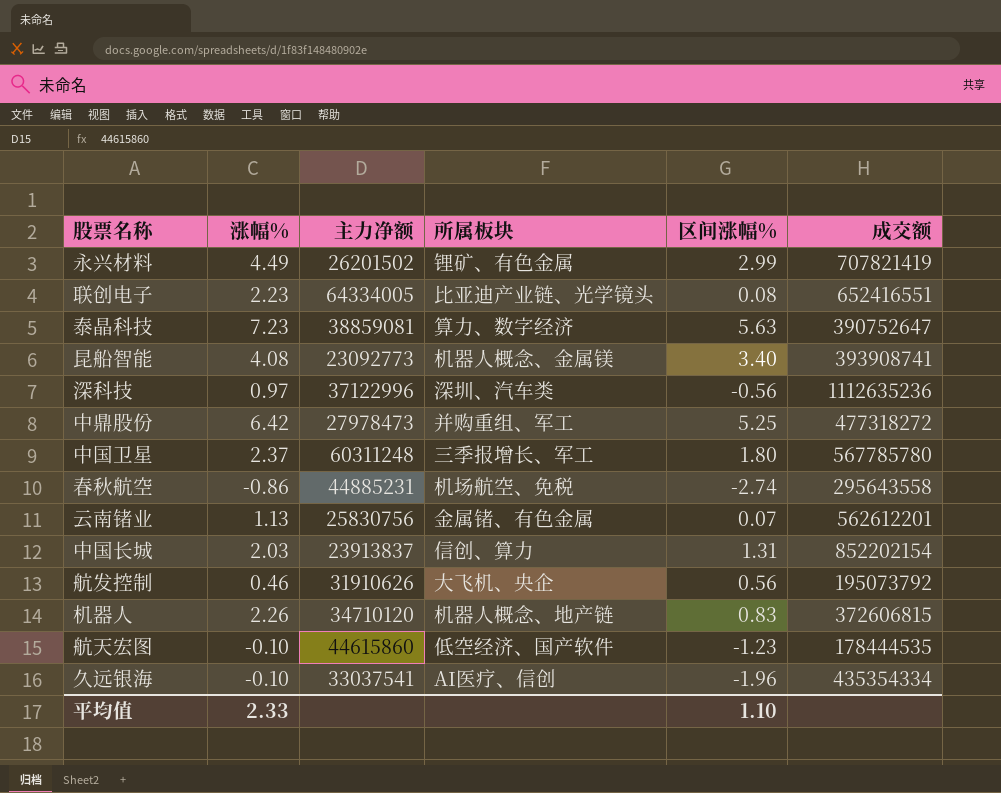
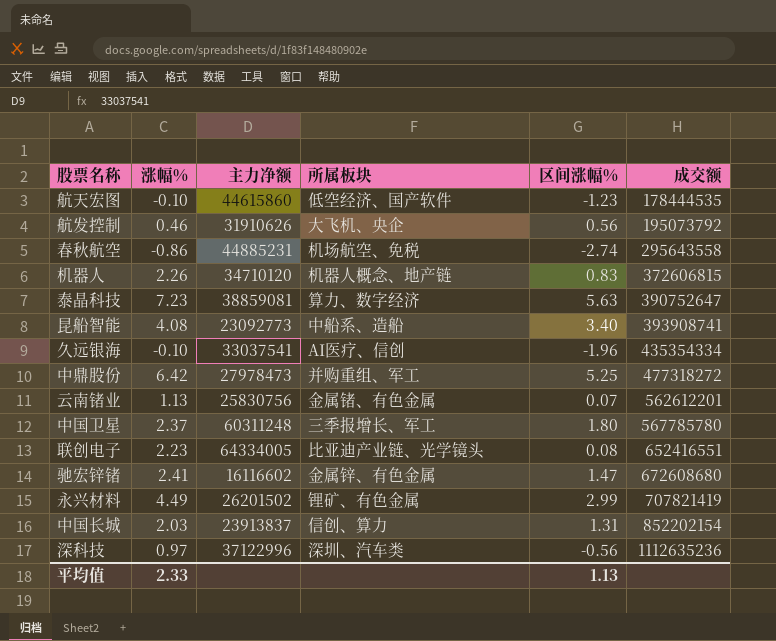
row order: none -> 成交额 ascending
昆船智能 | 所属板块: 机器人概念、金属镁 -> 中船系、造船
row 驰宏锌锗: none -> 2.41 | 16116602 | 金属锌、有色金属 | 1.47 | 672608680
平均值 | 区间涨幅%: 1.10 -> 1.13

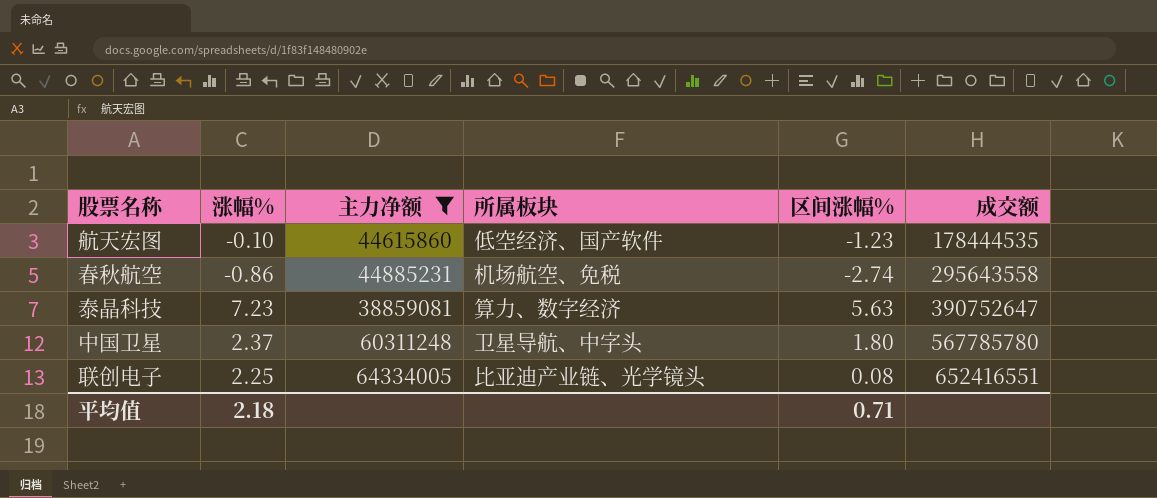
filter: none -> 主力净额 >= 38859081
中国卫星 | 所属板块: 三季报增长、军工 -> 卫星导航、中字头
联创电子 | 涨幅%: 2.23 -> 2.25
平均值 | 涨幅%: 2.33 -> 2.18
平均值 | 区间涨幅%: 1.13 -> 0.71

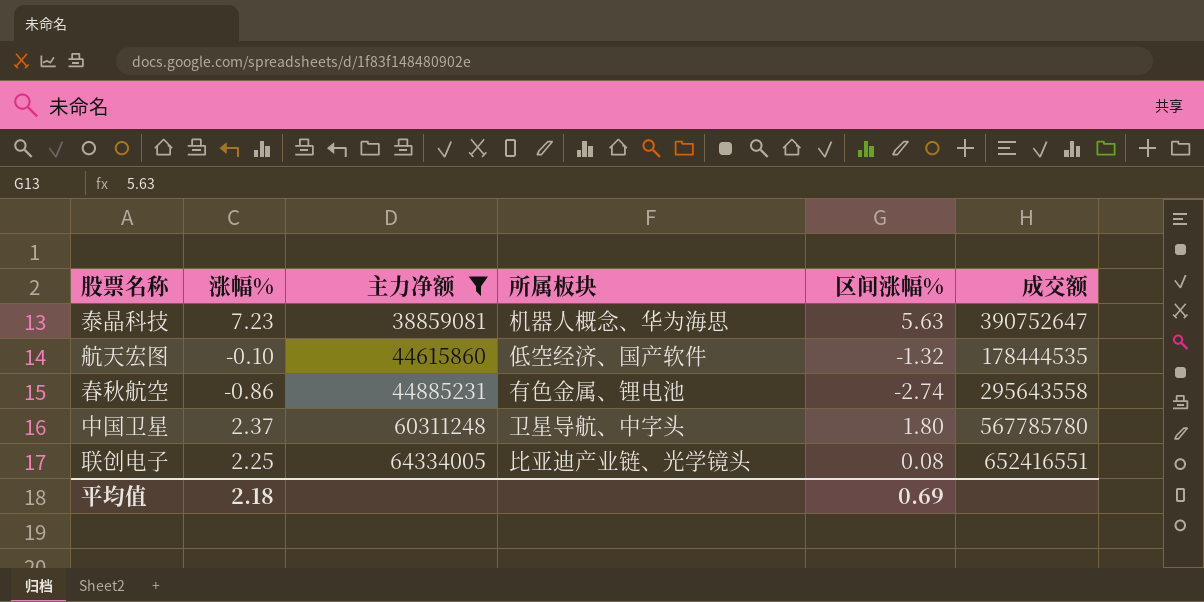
row order: 成交额 ascending -> 主力净额 ascending
泰晶科技 | 所属板块: 算力、数字经济 -> 机器人概念、华为海思
航天宏图 | 区间涨幅%: -1.23 -> -1.32
春秋航空 | 所属板块: 机场航空、免税 -> 有色金属、锂电池
平均值 | 区间涨幅%: 0.71 -> 0.69

